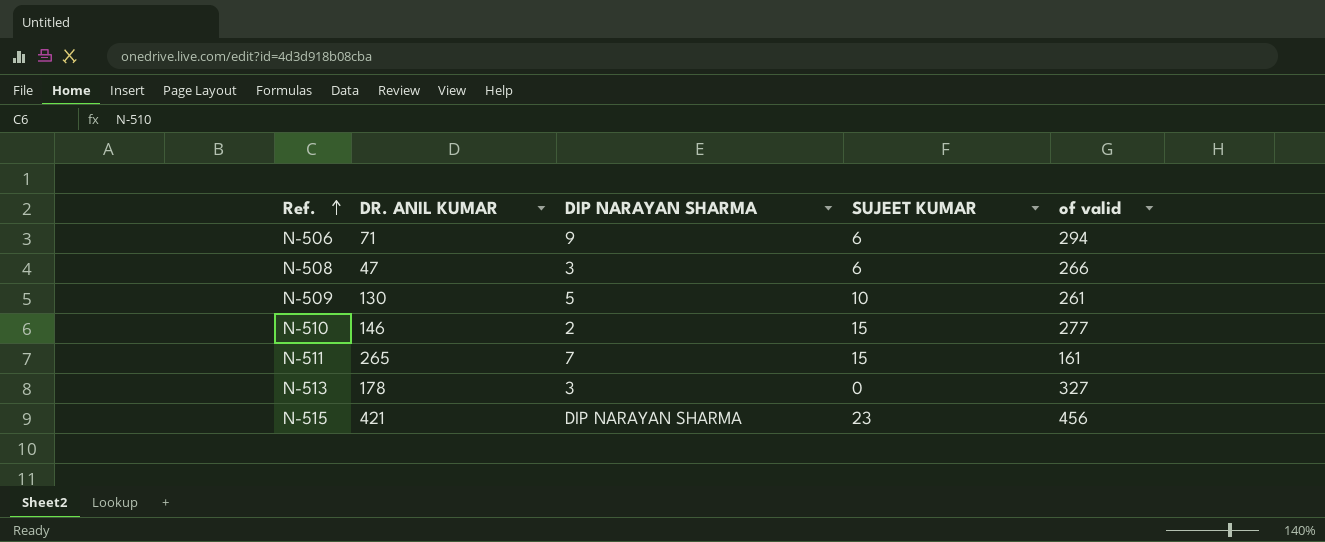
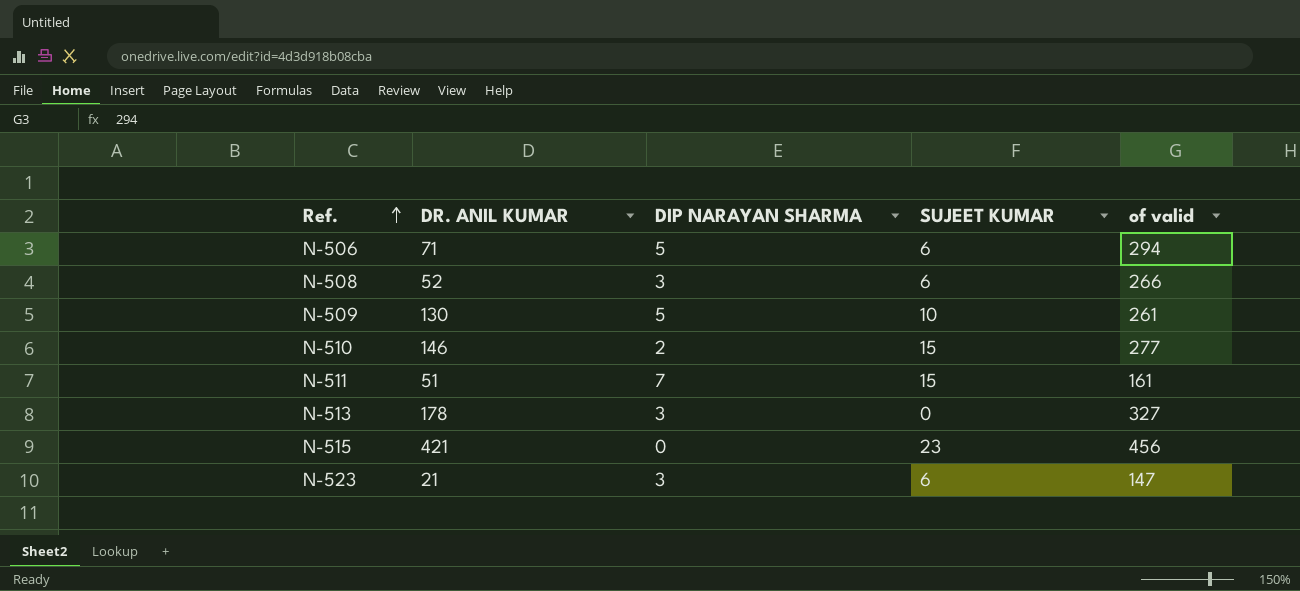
N-506 | DIP NARAYAN SHARMA: 9 -> 5
N-508 | DR. ANIL KUMAR: 47 -> 52
N-511 | DR. ANIL KUMAR: 265 -> 51
N-515 | DIP NARAYAN SHARMA: DIP NARAYAN SHARMA -> 0
row N-523: none -> 21 | 3 | 6 | 147

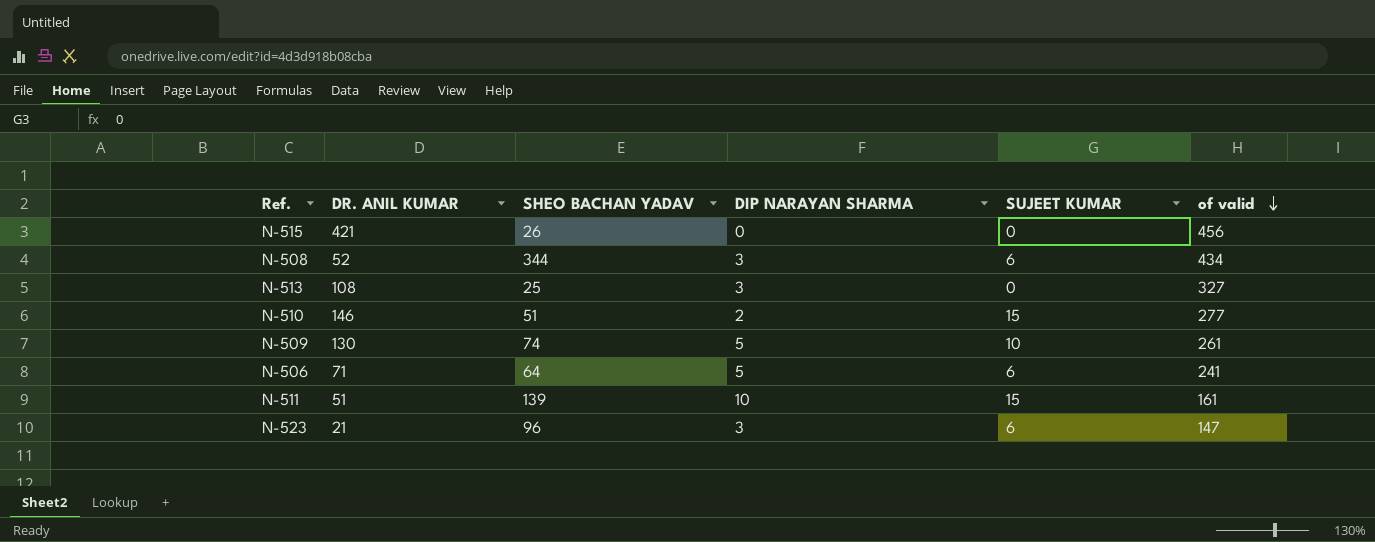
row order: Ref. ascending -> of valid descending
column SHEO BACHAN YADAV | position: none -> 3
N-515 | SUJEET KUMAR: 23 -> 0
N-508 | of valid: 266 -> 434
N-513 | DR. ANIL KUMAR: 178 -> 108
N-506 | of valid: 294 -> 241
N-511 | DIP NARAYAN SHARMA: 7 -> 10

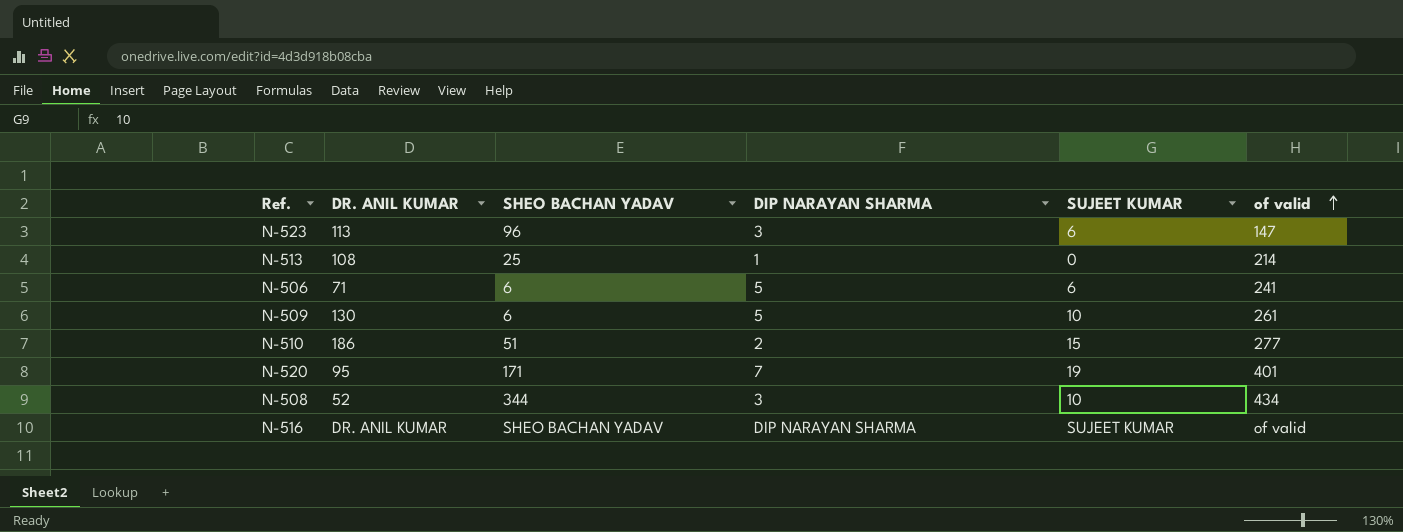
row order: of valid descending -> of valid ascending
row N-515: 421 | 26 | 0 | 0 | 456 -> none
row N-511: 51 | 139 | 10 | 15 | 161 -> none
N-523 | DR. ANIL KUMAR: 21 -> 113
N-513 | DIP NARAYAN SHARMA: 3 -> 1
N-513 | of valid: 327 -> 214
N-506 | SHEO BACHAN YADAV: 64 -> 6
N-509 | SHEO BACHAN YADAV: 74 -> 6
N-510 | DR. ANIL KUMAR: 146 -> 186
row N-520: none -> 95 | 171 | 7 | 19 | 401
N-508 | SUJEET KUMAR: 6 -> 10
row N-516: none -> DR. ANIL KUMAR | SHEO BACHAN YADAV | DIP NARAYAN SHARMA | SUJEET KUMAR | of valid

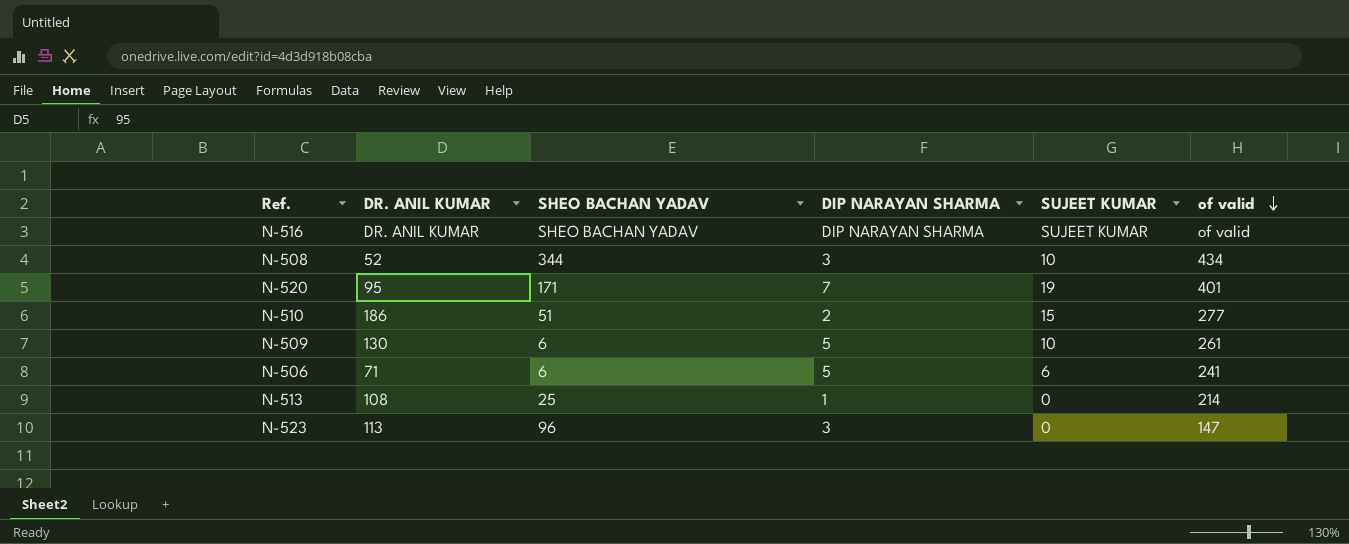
row order: of valid ascending -> of valid descending
N-523 | SUJEET KUMAR: 6 -> 0

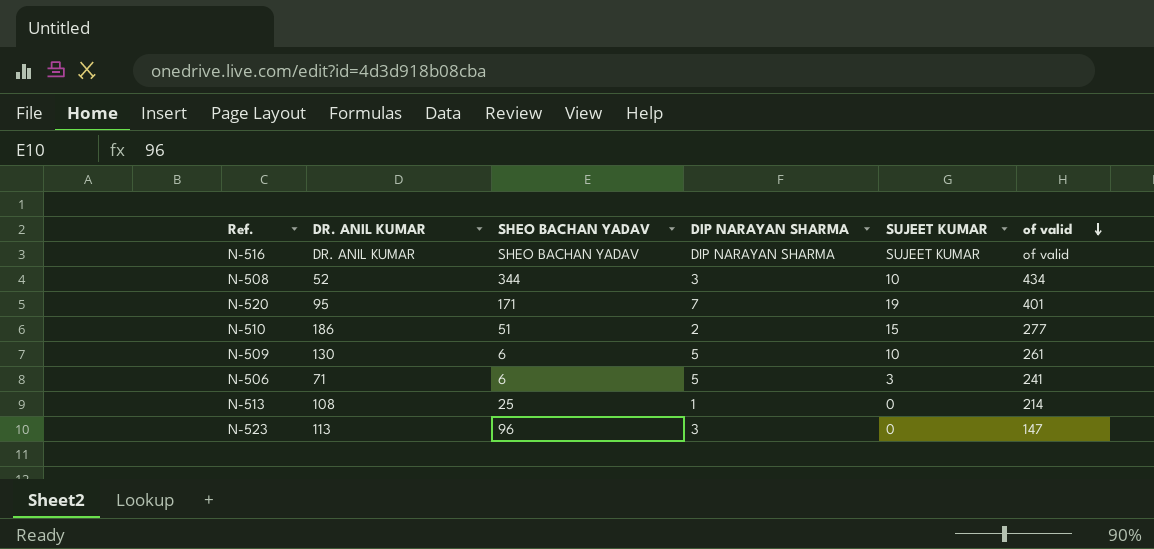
N-506 | SUJEET KUMAR: 6 -> 3

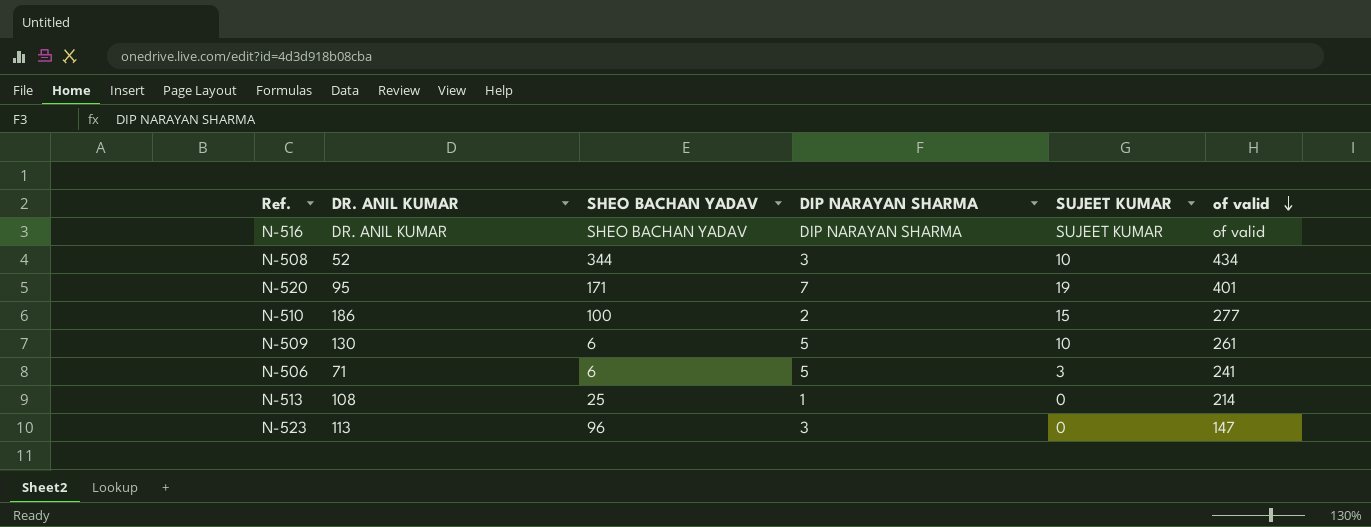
N-510 | SHEO BACHAN YADAV: 51 -> 100

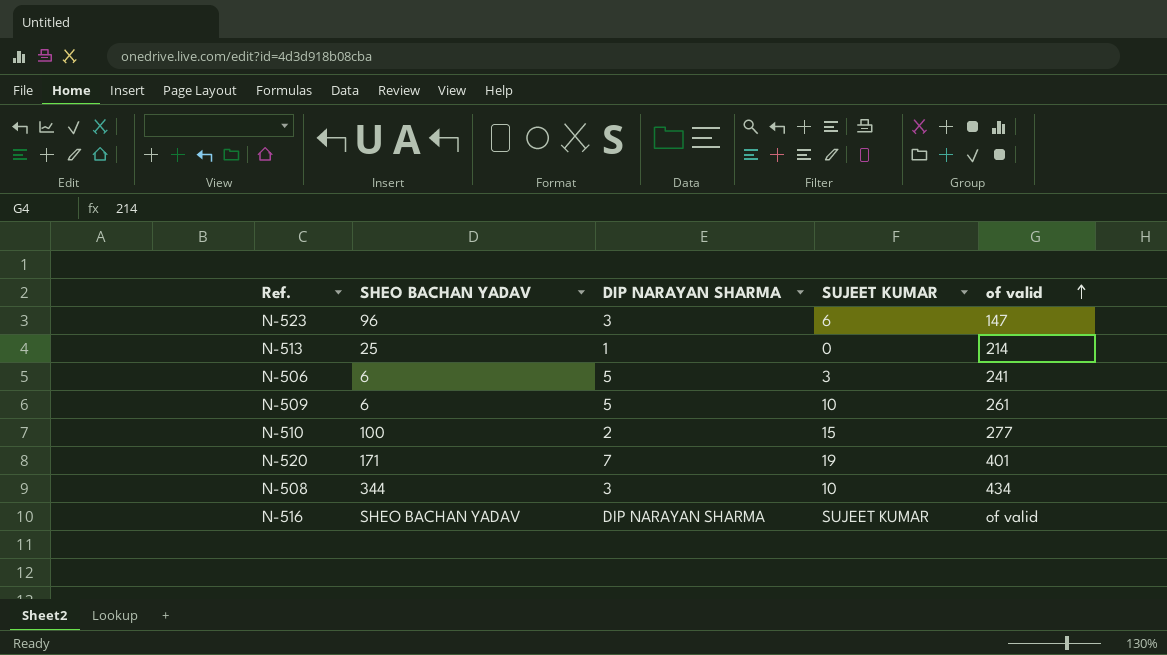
row order: of valid descending -> of valid ascending
column DR. ANIL KUMAR | position: 2 -> none
N-523 | SUJEET KUMAR: 0 -> 6

